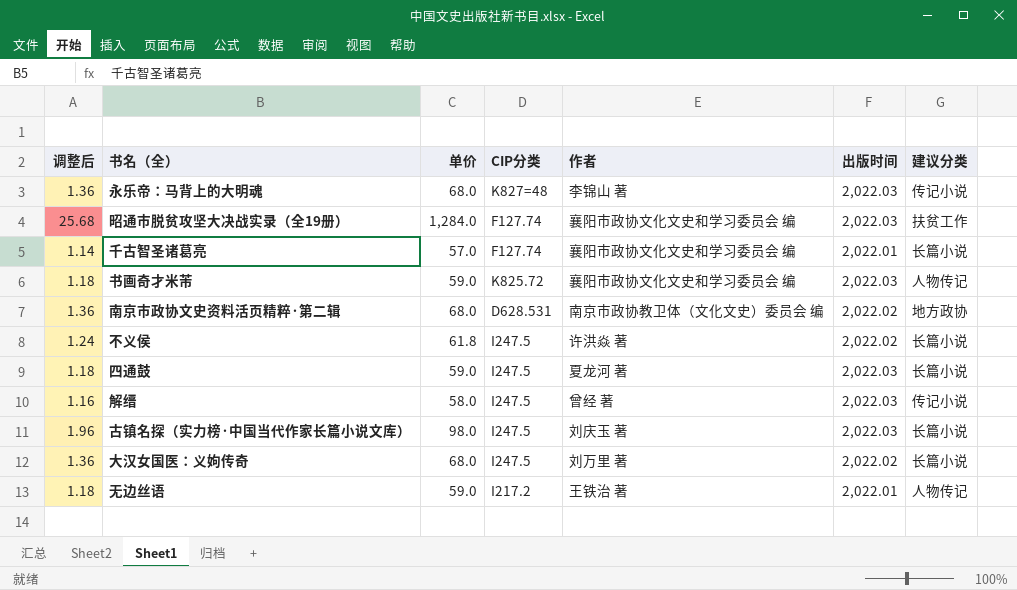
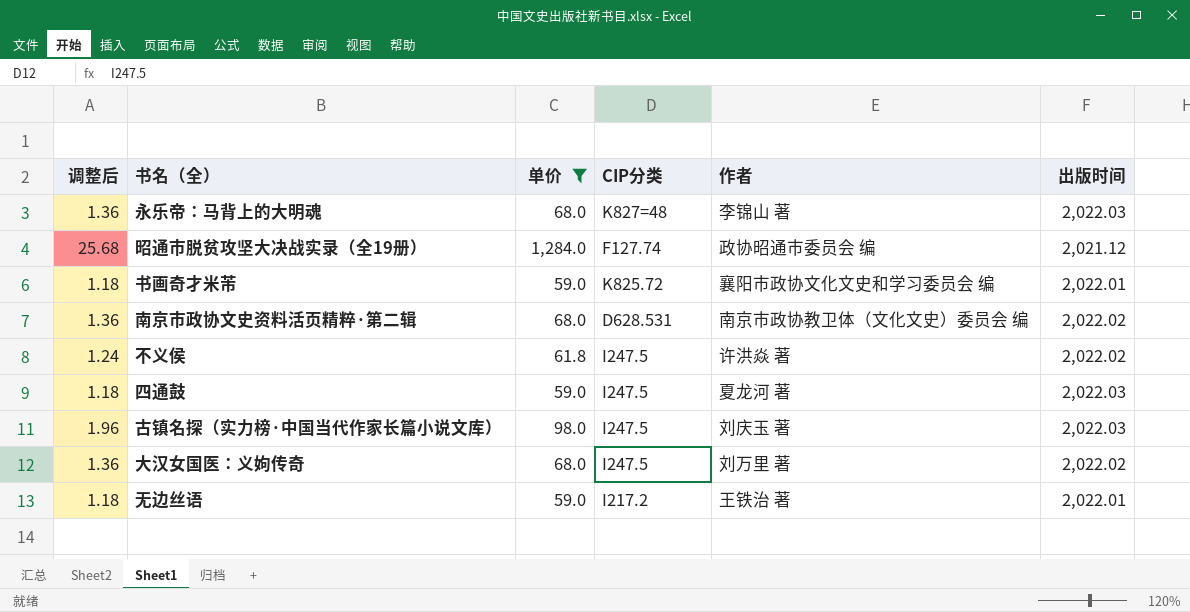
filter: none -> 单价 >= 59.0
column 建议分类 | position: 7 -> none
昭通市脱贫攻坚大决战实录（全19册） | 作者: 襄阳市政协文化文史和学习委员会 编 -> 政协昭通市委员会 编
昭通市脱贫攻坚大决战实录（全19册） | 出版时间: 2,022.03 -> 2,021.12
书画奇才米芾 | 出版时间: 2,022.03 -> 2,022.01

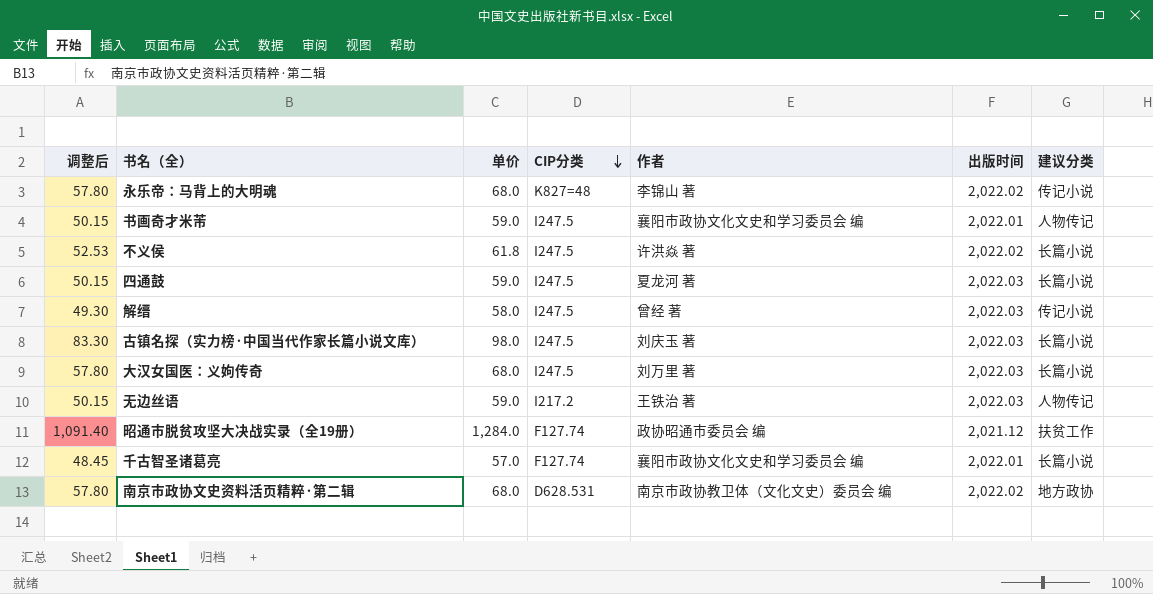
filter: 单价 >= 59.0 -> none
row order: none -> CIP分类 descending
column 调整后 | formula: [单价] * 0.02 -> [单价] * 0.85
column 建议分类 | position: none -> 7
永乐帝：马背上的大明魂 | 出版时间: 2,022.03 -> 2,022.02
书画奇才米芾 | CIP分类: K825.72 -> I247.5
大汉女国医：义姁传奇 | 出版时间: 2,022.02 -> 2,022.03
无边丝语 | 出版时间: 2,022.01 -> 2,022.03

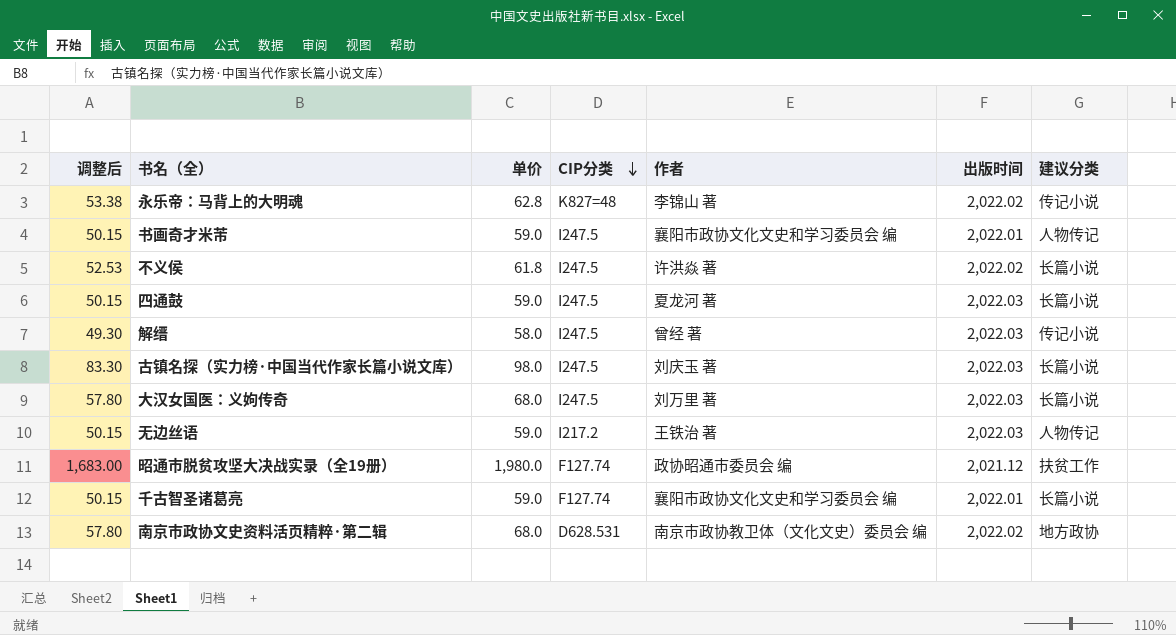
永乐帝：马背上的大明魂 | 调整后: 57.80 -> 53.38
永乐帝：马背上的大明魂 | 单价: 68.0 -> 62.8
昭通市脱贫攻坚大决战实录（全19册） | 调整后: 1,091.40 -> 1,683.00
昭通市脱贫攻坚大决战实录（全19册） | 单价: 1,284.0 -> 1,980.0
千古智圣诸葛亮 | 调整后: 48.45 -> 50.15
千古智圣诸葛亮 | 单价: 57.0 -> 59.0

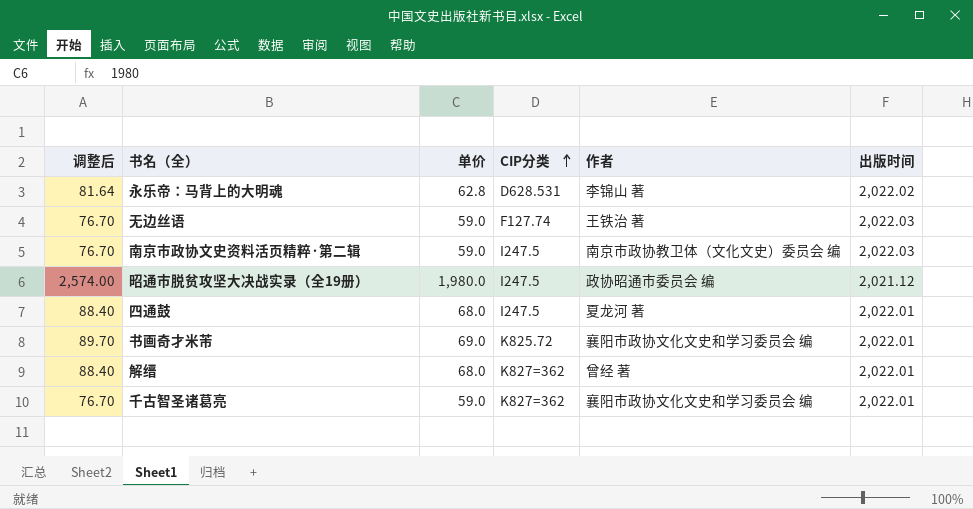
row order: CIP分类 descending -> CIP分类 ascending
column 建议分类 | position: 7 -> none
column 调整后 | formula: [单价] * 0.85 -> [单价] * 1.3
row 不义侯: 52.53 | 61.8 | I247.5 | 许洪焱 著 | 2,022.02 | 长篇小说 -> none
row 古镇名探（实力榜·中国当代作家长篇小说文库）: 83.30 | 98.0 | I247.5 | 刘庆玉 著 | 2,022.03 | 长篇小说 -> none
row 大汉女国医：义姁传奇: 57.80 | 68.0 | I247.5 | 刘万里 著 | 2,022.03 | 长篇小说 -> none
永乐帝：马背上的大明魂 | CIP分类: K827=48 -> D628.531
无边丝语 | CIP分类: I217.2 -> F127.74
南京市政协文史资料活页精粹·第二辑 | 单价: 68.0 -> 59.0
南京市政协文史资料活页精粹·第二辑 | CIP分类: D628.531 -> I247.5
南京市政协文史资料活页精粹·第二辑 | 出版时间: 2,022.02 -> 2,022.03
昭通市脱贫攻坚大决战实录（全19册） | CIP分类: F127.74 -> I247.5
四通鼓 | 单价: 59.0 -> 68.0
四通鼓 | 出版时间: 2,022.03 -> 2,022.01
书画奇才米芾 | 单价: 59.0 -> 69.0
书画奇才米芾 | CIP分类: I247.5 -> K825.72
解缙 | 单价: 58.0 -> 68.0
解缙 | CIP分类: I247.5 -> K827=362
解缙 | 出版时间: 2,022.03 -> 2,022.01
千古智圣诸葛亮 | CIP分类: F127.74 -> K827=362

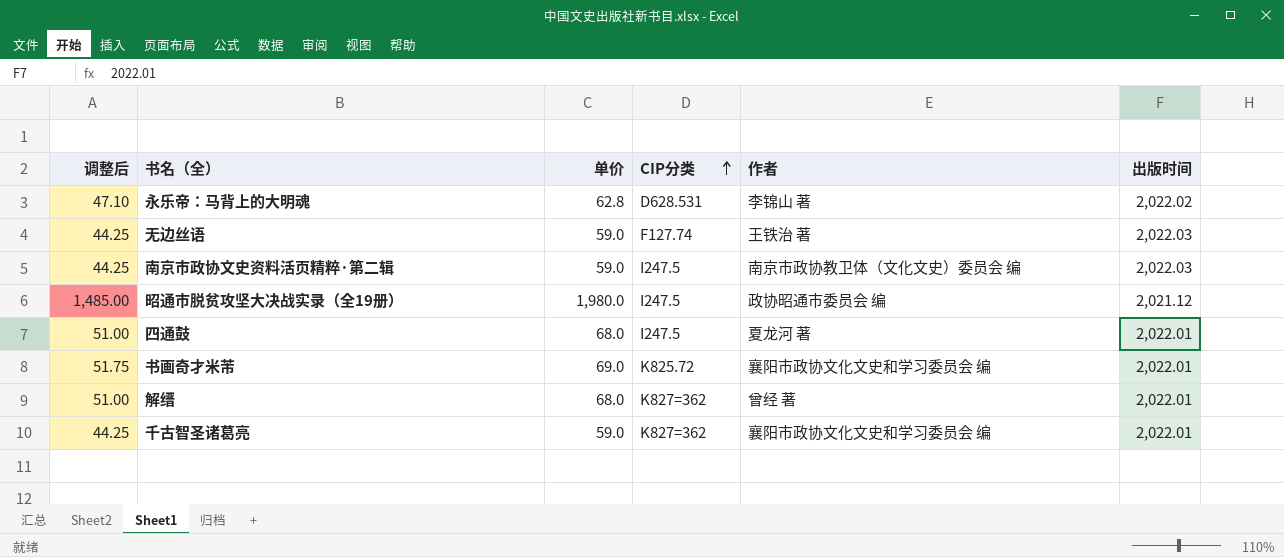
column 调整后 | formula: [单价] * 1.3 -> [单价] * 0.75

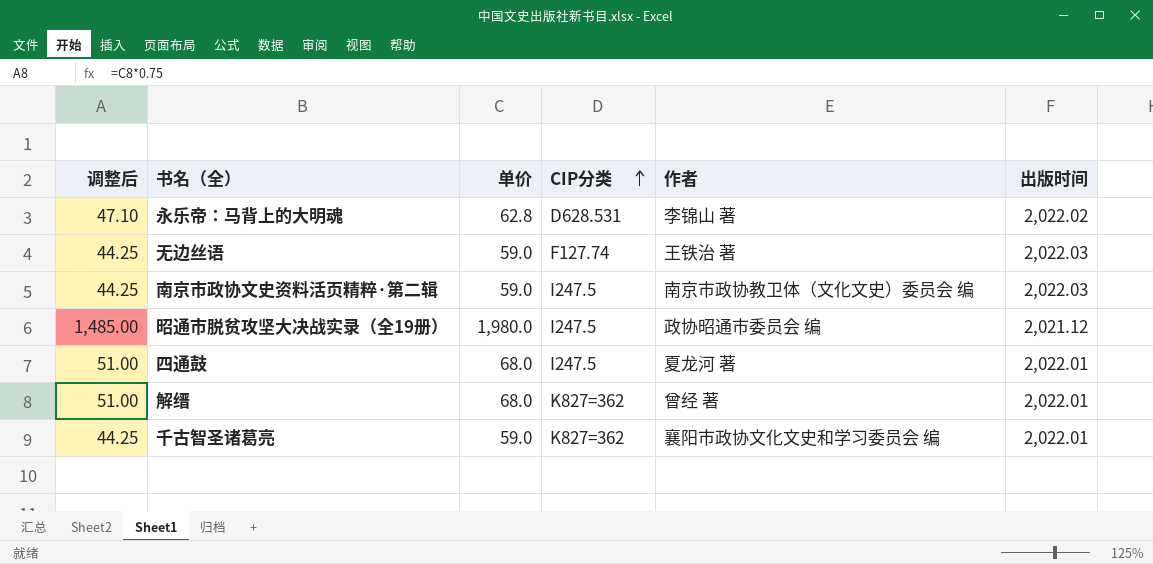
row 书画奇才米芾: 51.75 | 69.0 | K825.72 | 襄阳市政协文化文史和学习委员会 编 | 2,022.01 -> none

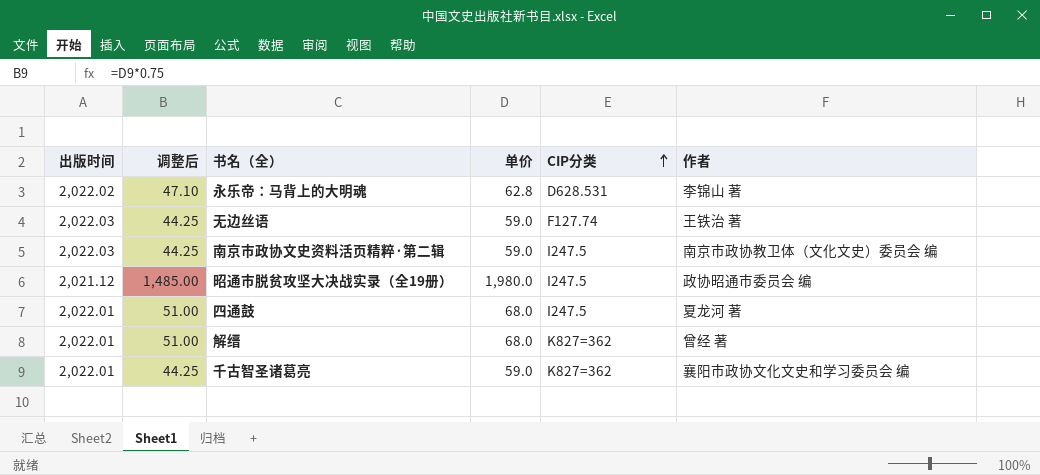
column 出版时间 | position: 6 -> 1

